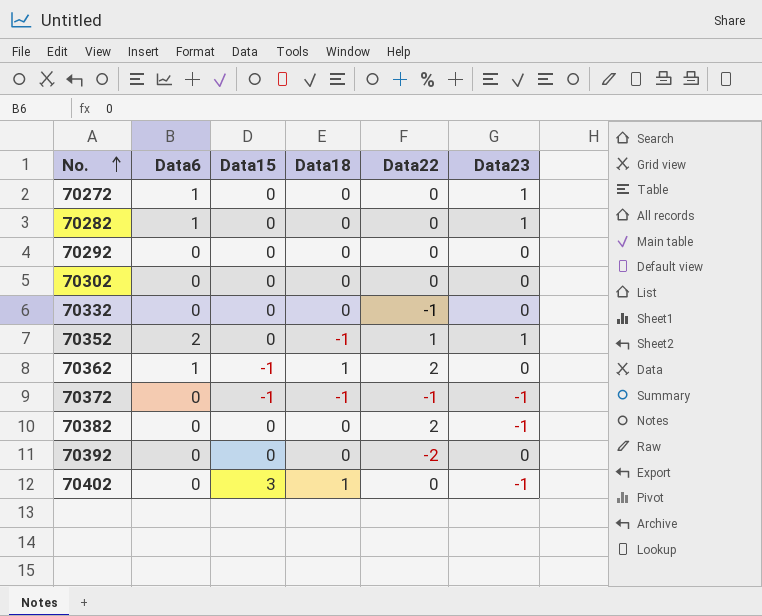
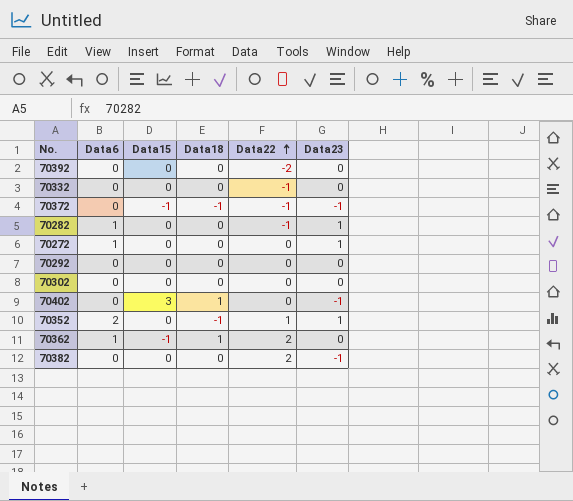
row order: No. ascending -> Data22 ascending
70282 | Data22: 0 -> -1

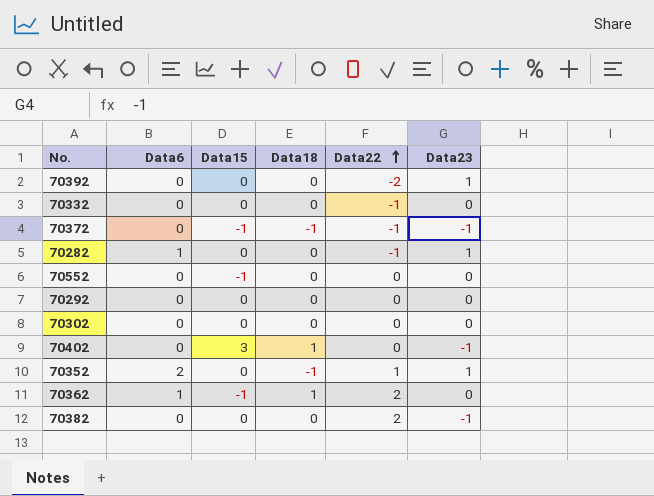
row 70272: 1 | 0 | 0 | 0 | 1 -> none
70392 | Data23: 0 -> 1
row 70552: none -> 0 | -1 | 0 | 0 | 0

